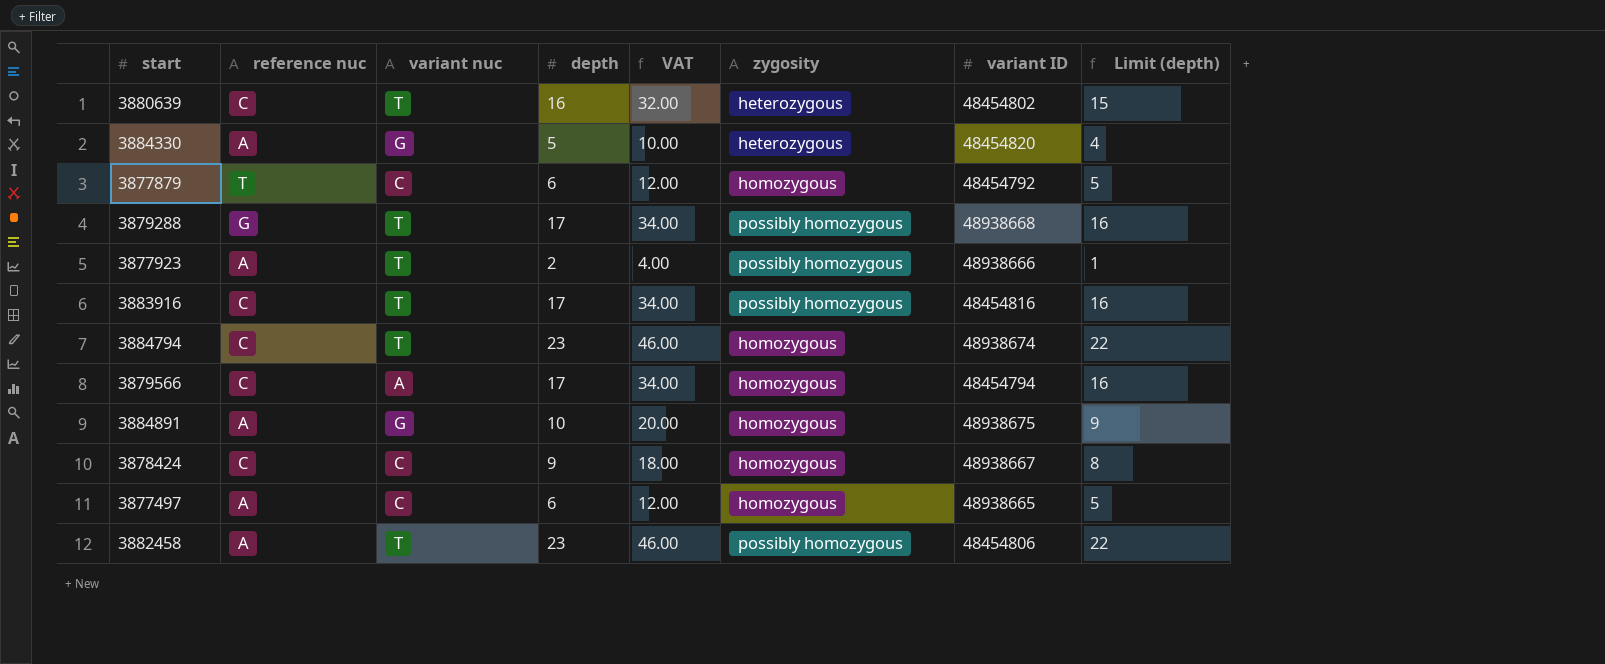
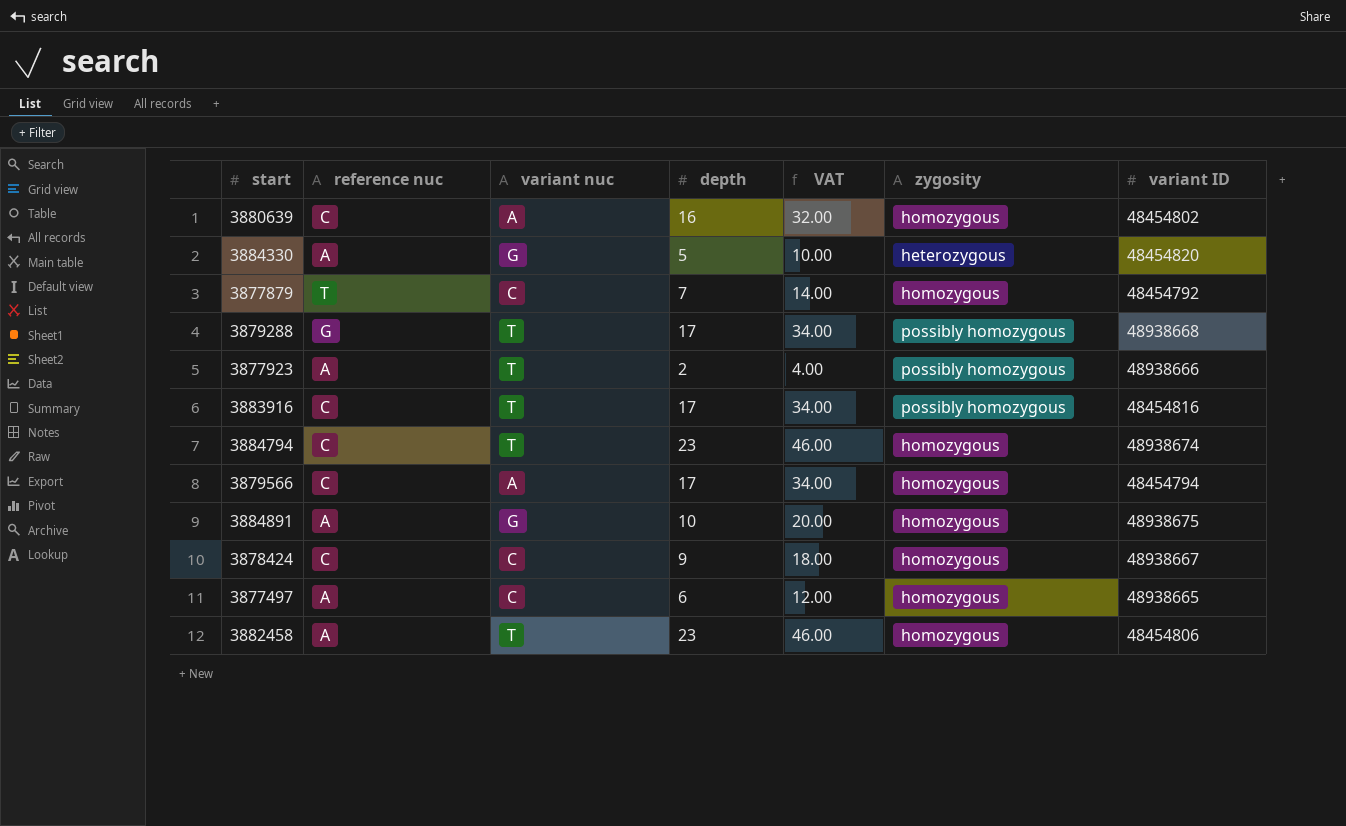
column Limit (depth) | formula: [depth] - 1 -> none
3880639 | variant nuc: T -> A
3880639 | zygosity: heterozygous -> homozygous
3877879 | depth: 6 -> 7
3877879 | VAT: 12.00 -> 14.00
3882458 | zygosity: possibly homozygous -> homozygous

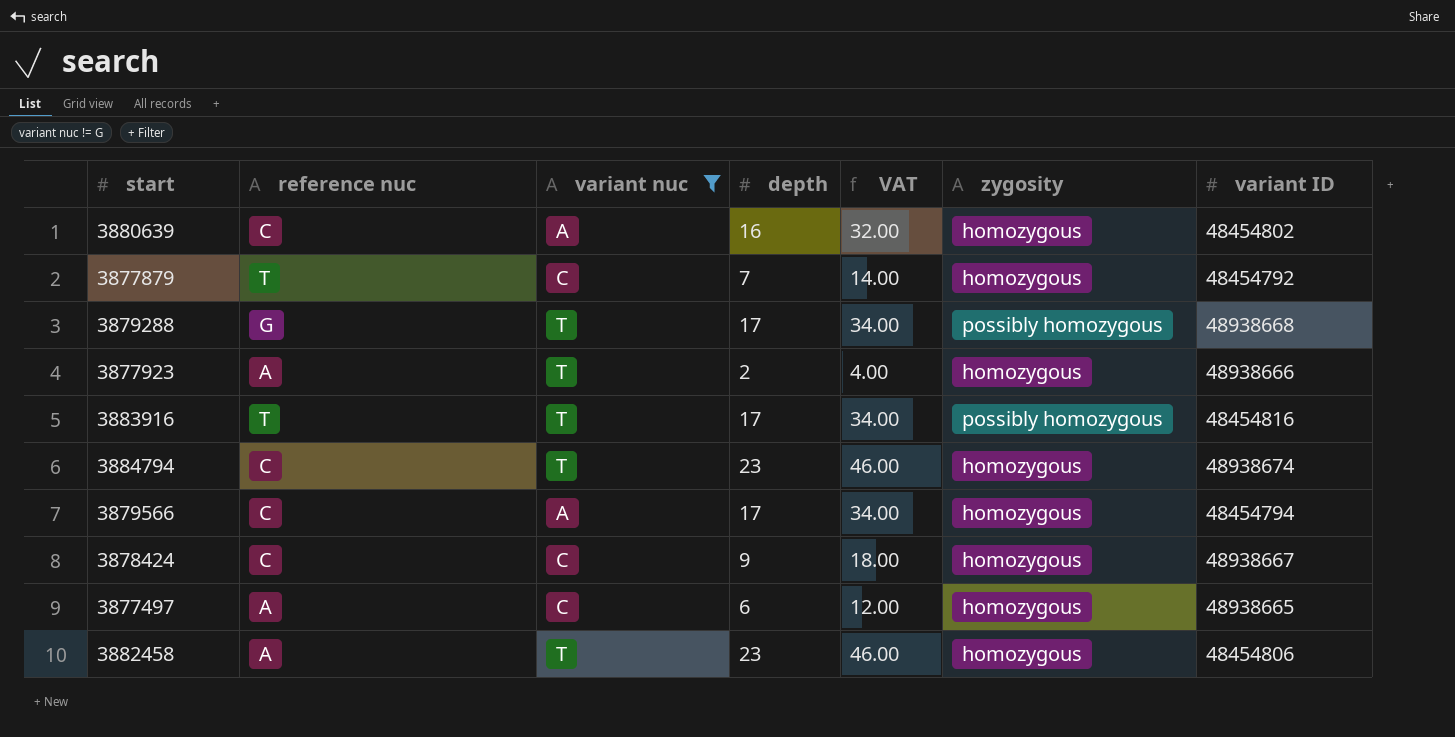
filter: none -> variant nuc != G
3877923 | zygosity: possibly homozygous -> homozygous
3883916 | reference nuc: C -> T

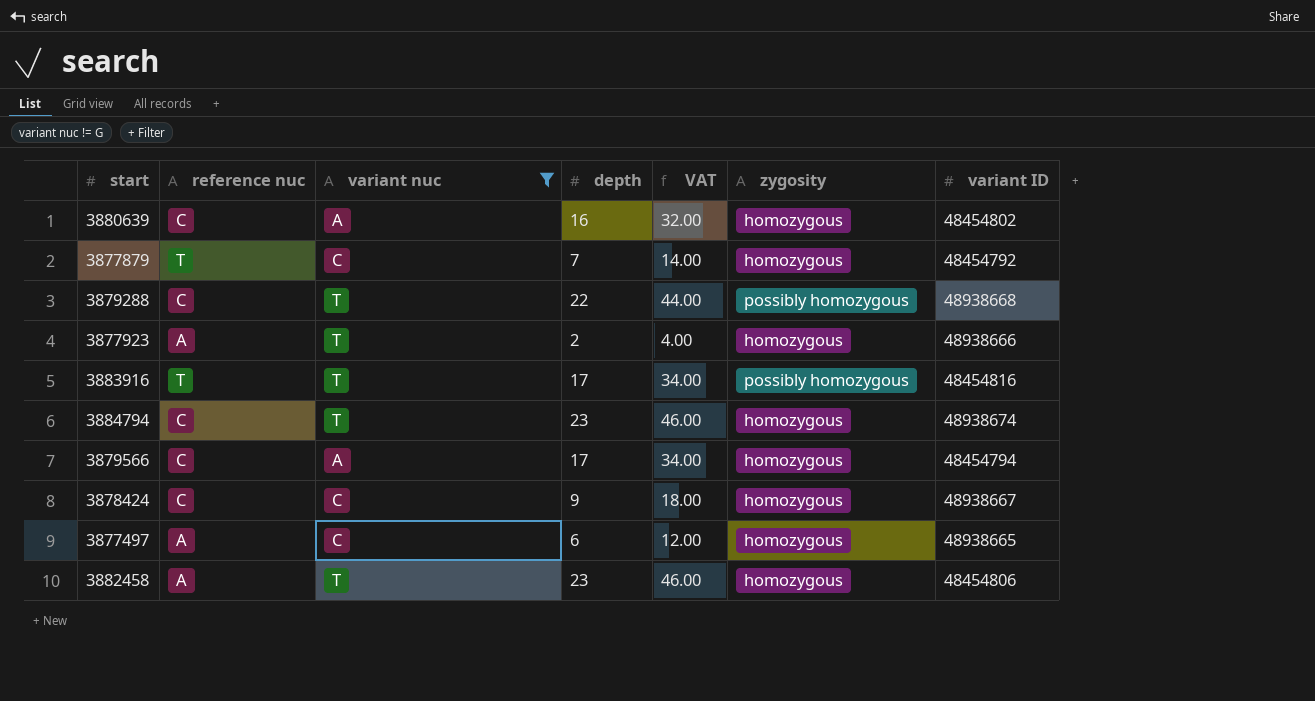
3879288 | reference nuc: G -> C
3879288 | depth: 17 -> 22
3879288 | VAT: 34.00 -> 44.00

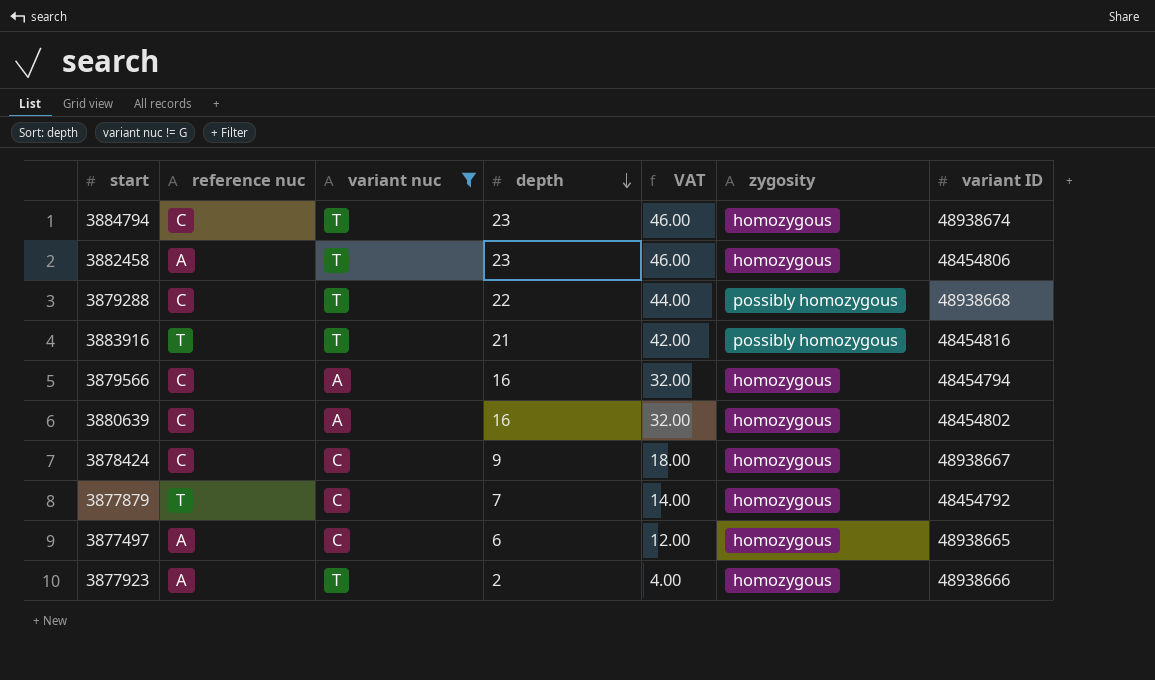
row order: none -> depth descending
3883916 | depth: 17 -> 21
3883916 | VAT: 34.00 -> 42.00
3879566 | depth: 17 -> 16
3879566 | VAT: 34.00 -> 32.00

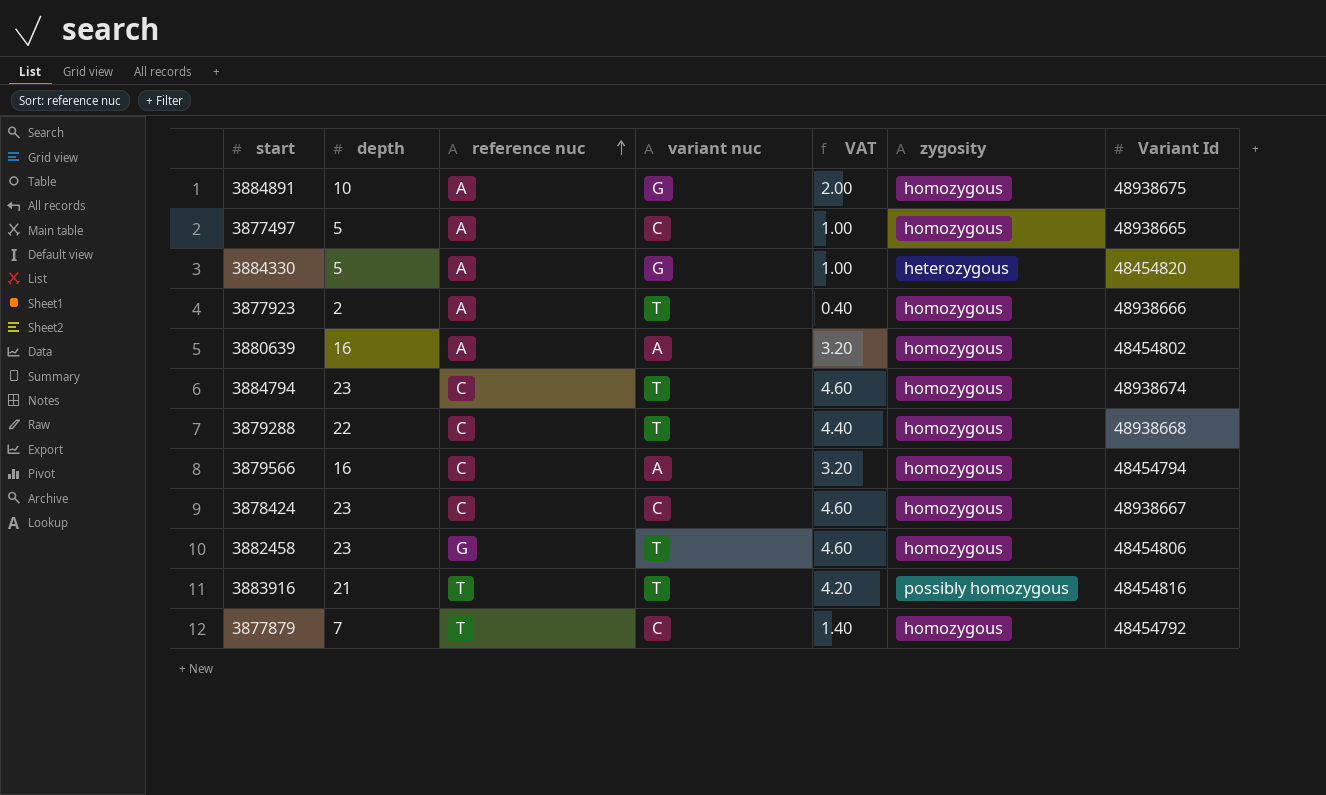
filter: variant nuc != G -> none
row order: depth descending -> reference nuc ascending
column depth | position: 4 -> 2
column VAT | formula: [depth] * 2 -> [depth] * 0.2
column name: variant ID -> Variant Id
3877497 | depth: 6 -> 5
3880639 | reference nuc: C -> A
3879288 | zygosity: possibly homozygous -> homozygous
3878424 | depth: 9 -> 23
3882458 | reference nuc: A -> G

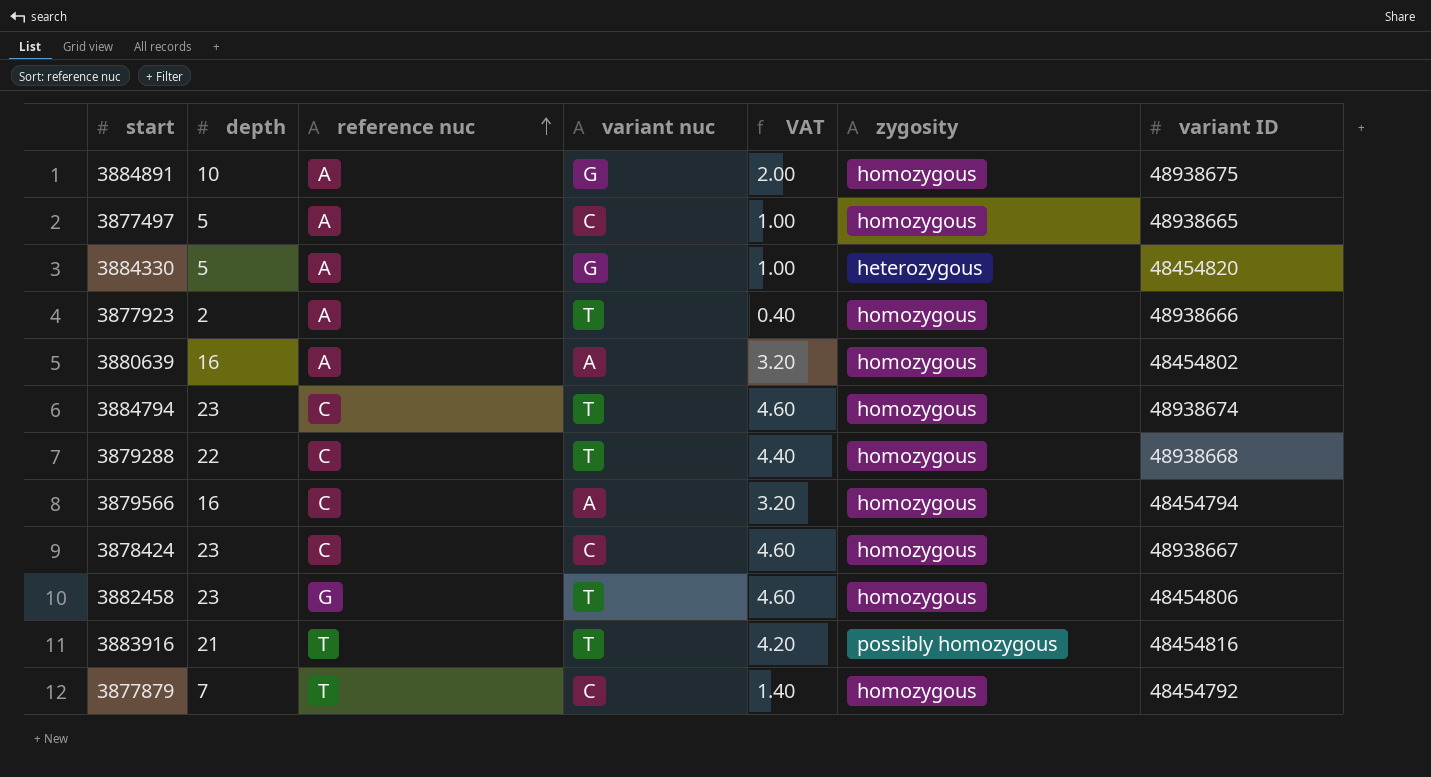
column name: Variant Id -> variant ID

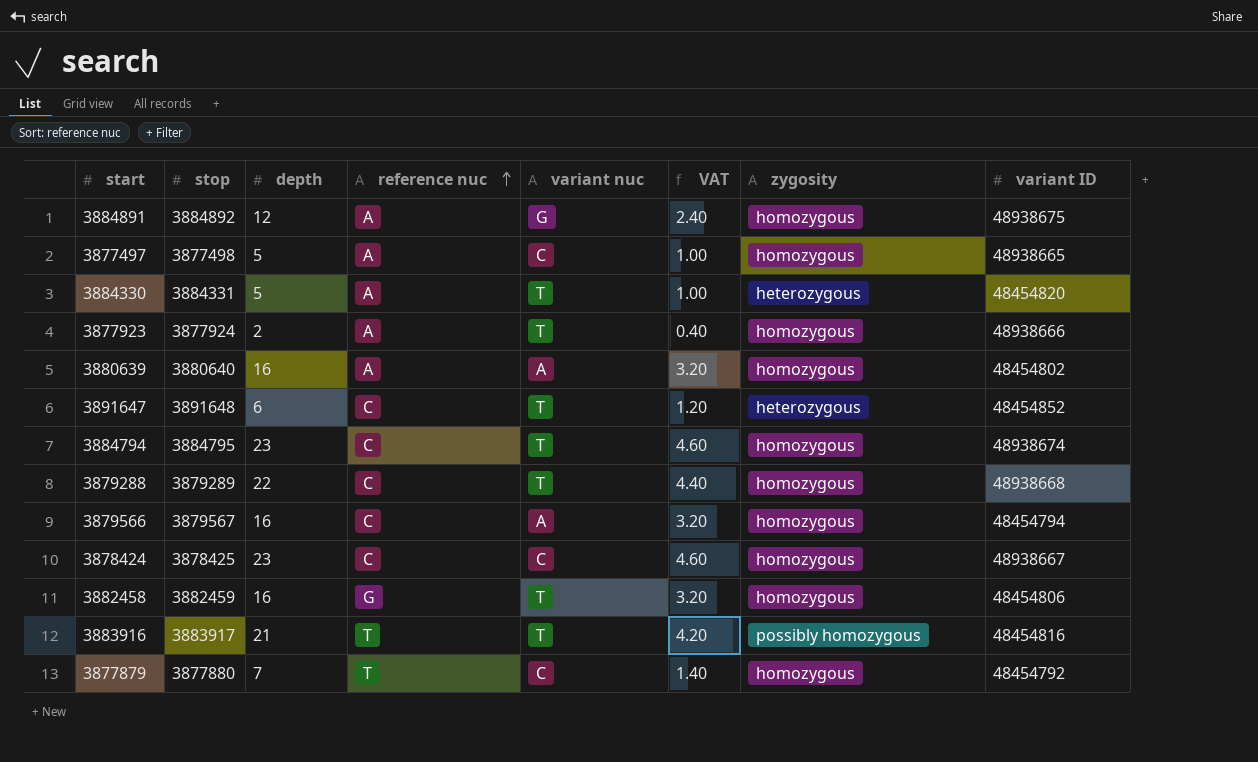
column stop | position: none -> 2
3884891 | depth: 10 -> 12
3884891 | VAT: 2.00 -> 2.40
3884330 | variant nuc: G -> T
row 3891647: none -> 3891648 | 6 | C | T | 1.20 | heterozygous | 48454852
3882458 | depth: 23 -> 16
3882458 | VAT: 4.60 -> 3.20

